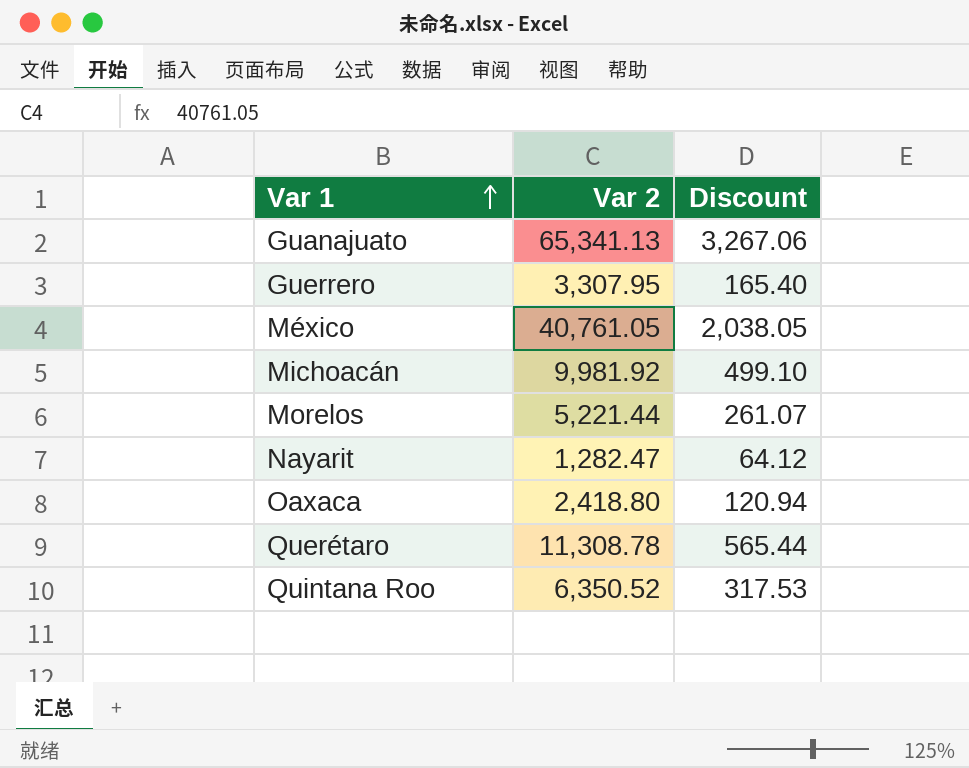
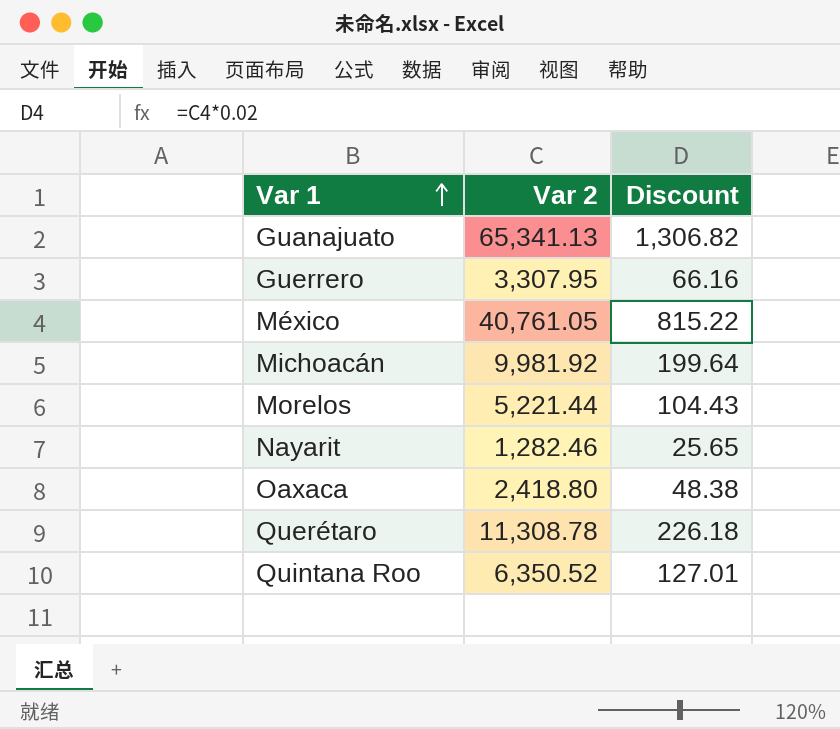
column Discount | formula: [Var 2] * 0.05 -> [Var 2] * 0.02
Nayarit | Var 2: 1,282.47 -> 1,282.46

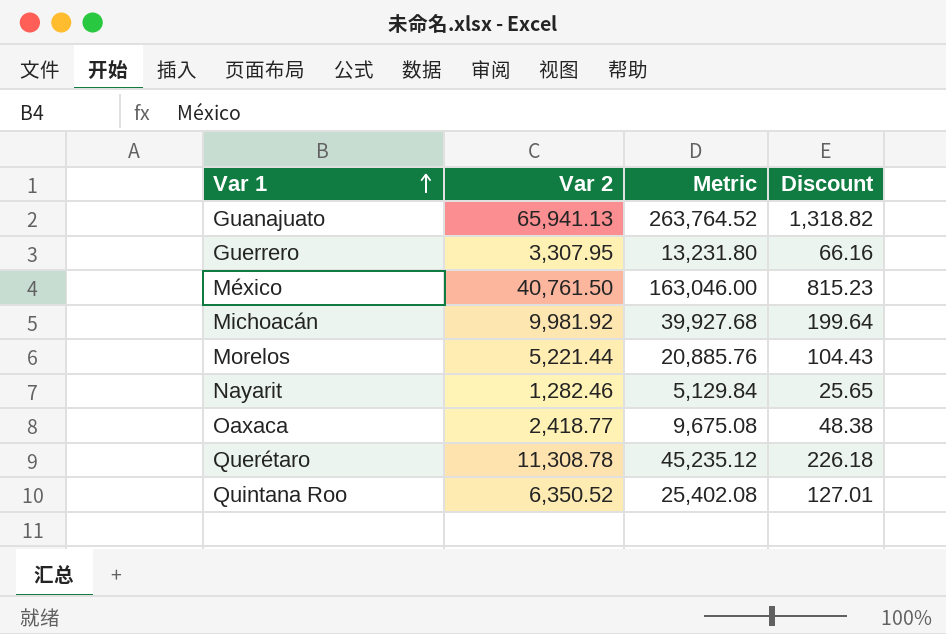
column Metric | formula: none -> [Var 2] * 4
Guanajuato | Var 2: 65,341.13 -> 65,941.13
Guanajuato | Discount: 1,306.82 -> 1,318.82
México | Var 2: 40,761.05 -> 40,761.50
México | Discount: 815.22 -> 815.23
Oaxaca | Var 2: 2,418.80 -> 2,418.77

